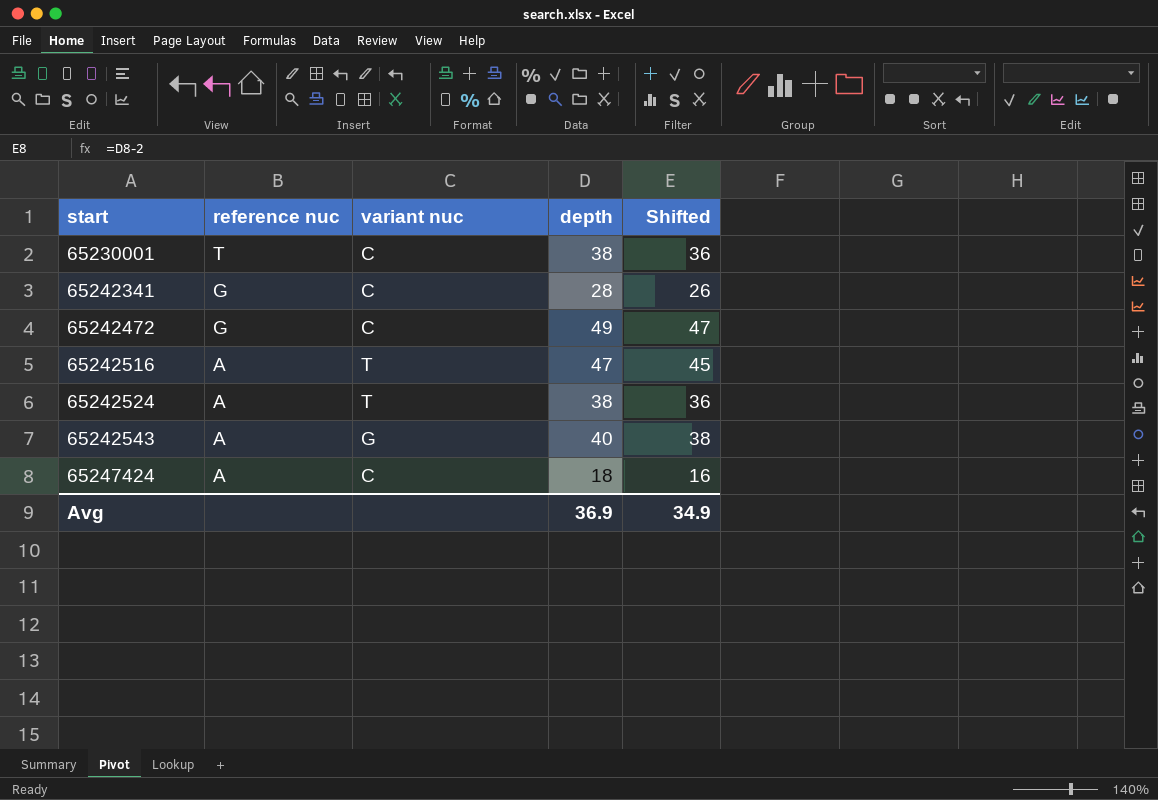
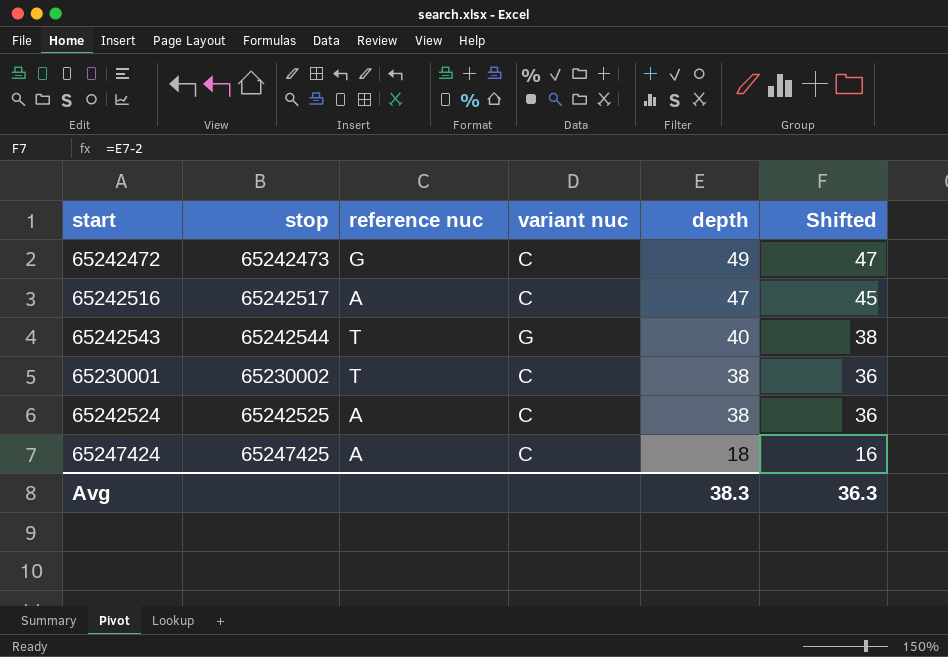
row order: start ascending -> depth descending
column stop | position: none -> 2
row 65242341: G | C | 28 | 26 -> none
65242516 | variant nuc: T -> C
65242543 | reference nuc: A -> T
65242524 | variant nuc: T -> C
Avg | depth: 36.9 -> 38.3
Avg | Shifted: 34.9 -> 36.3

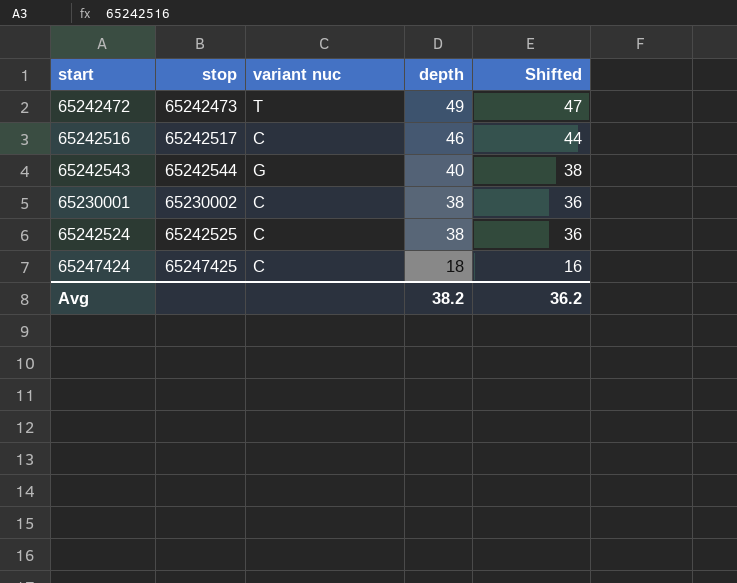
column reference nuc | position: 3 -> none
65242472 | variant nuc: C -> T
65242516 | depth: 47 -> 46
65242516 | Shifted: 45 -> 44
Avg | depth: 38.3 -> 38.2
Avg | Shifted: 36.3 -> 36.2

